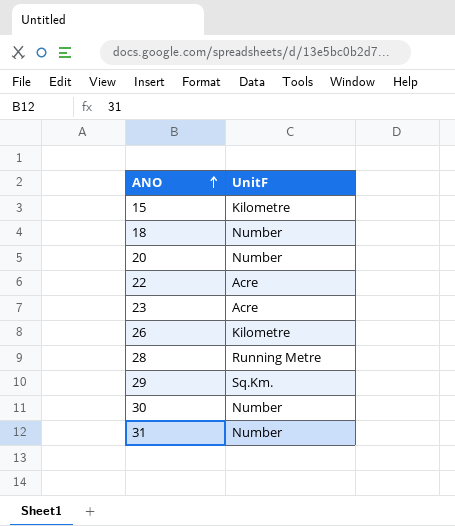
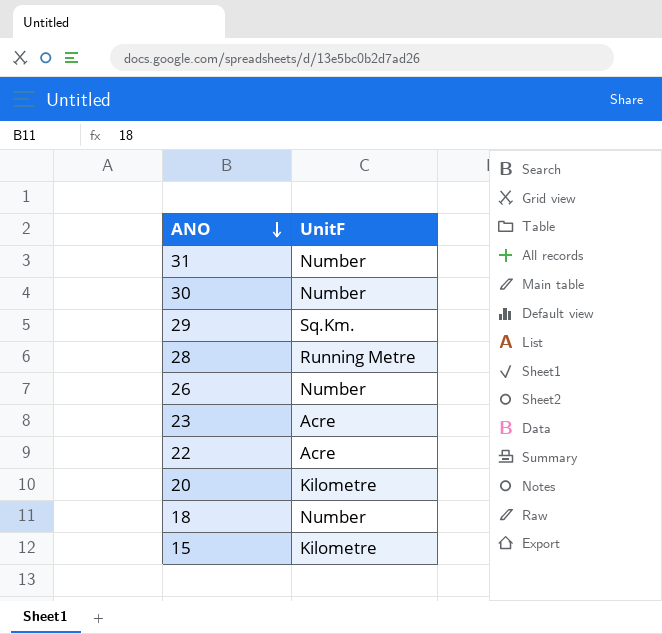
row order: ANO ascending -> ANO descending
26 | UnitF: Kilometre -> Number
20 | UnitF: Number -> Kilometre

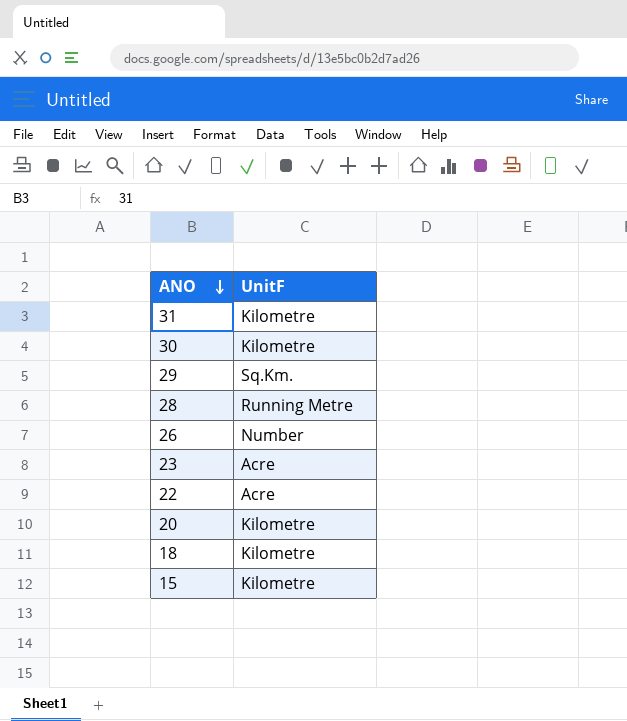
31 | UnitF: Number -> Kilometre
30 | UnitF: Number -> Kilometre
18 | UnitF: Number -> Kilometre

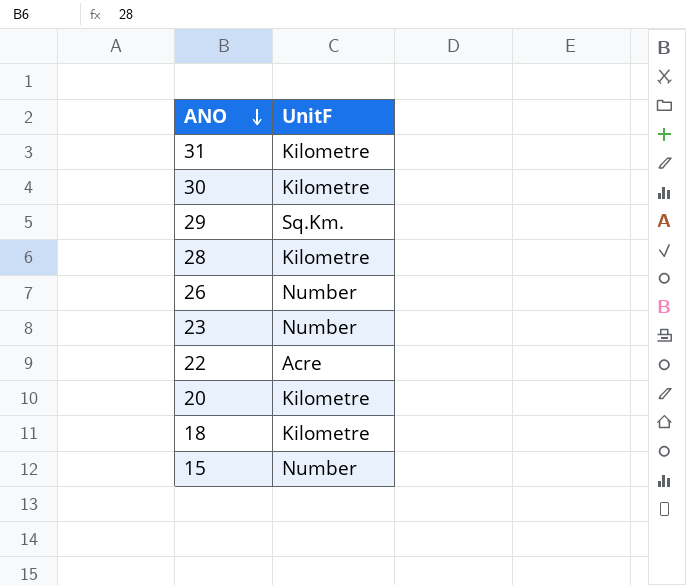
28 | UnitF: Running Metre -> Kilometre
23 | UnitF: Acre -> Number
15 | UnitF: Kilometre -> Number

